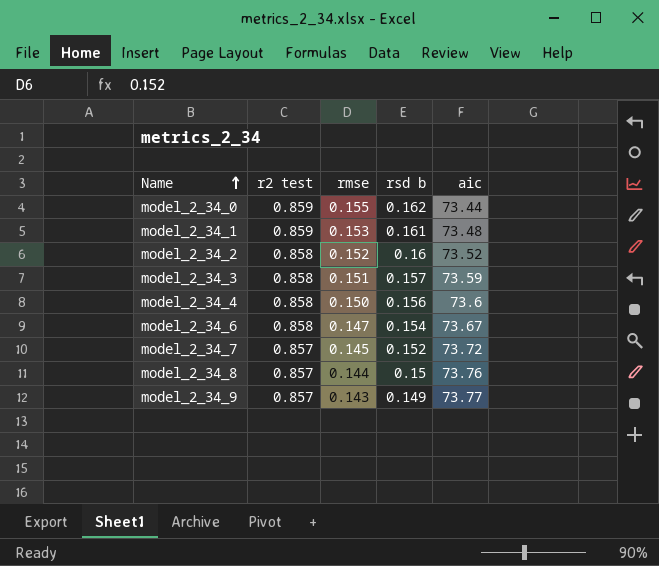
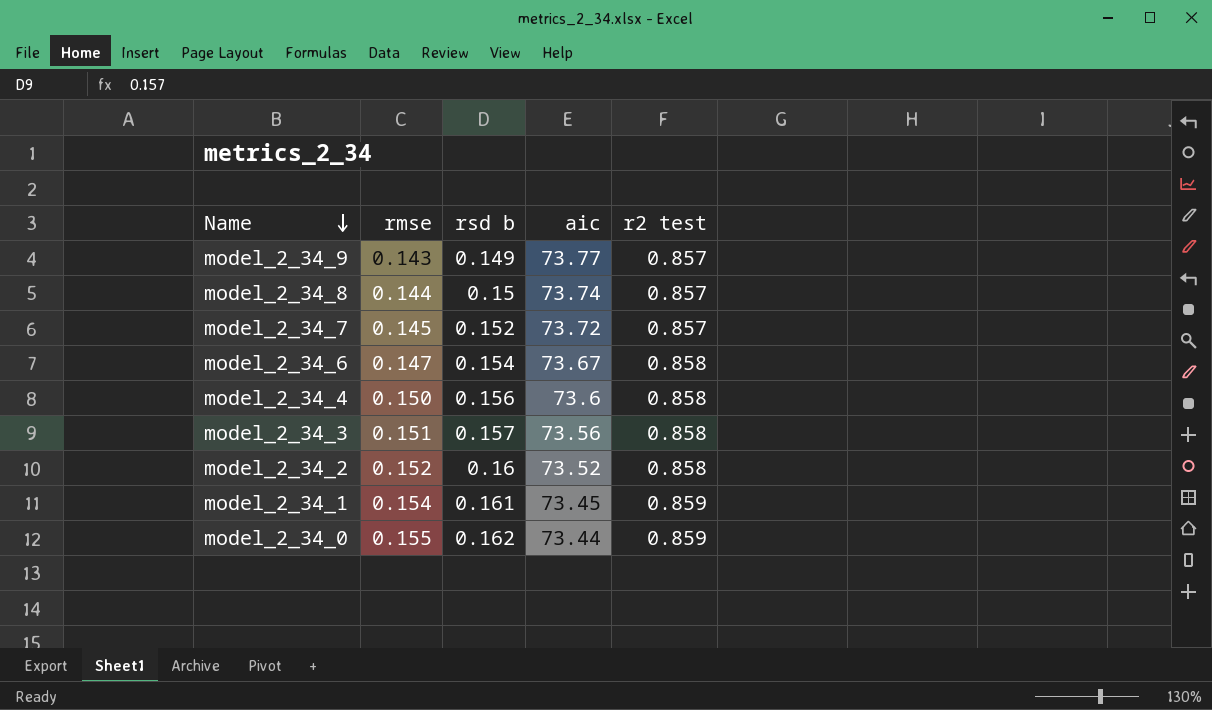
row order: Name ascending -> Name descending
column r2 test | position: 2 -> 5
model_2_34_8 | aic: 73.76 -> 73.74
model_2_34_3 | aic: 73.59 -> 73.56
model_2_34_1 | rmse: 0.153 -> 0.154
model_2_34_1 | aic: 73.48 -> 73.45

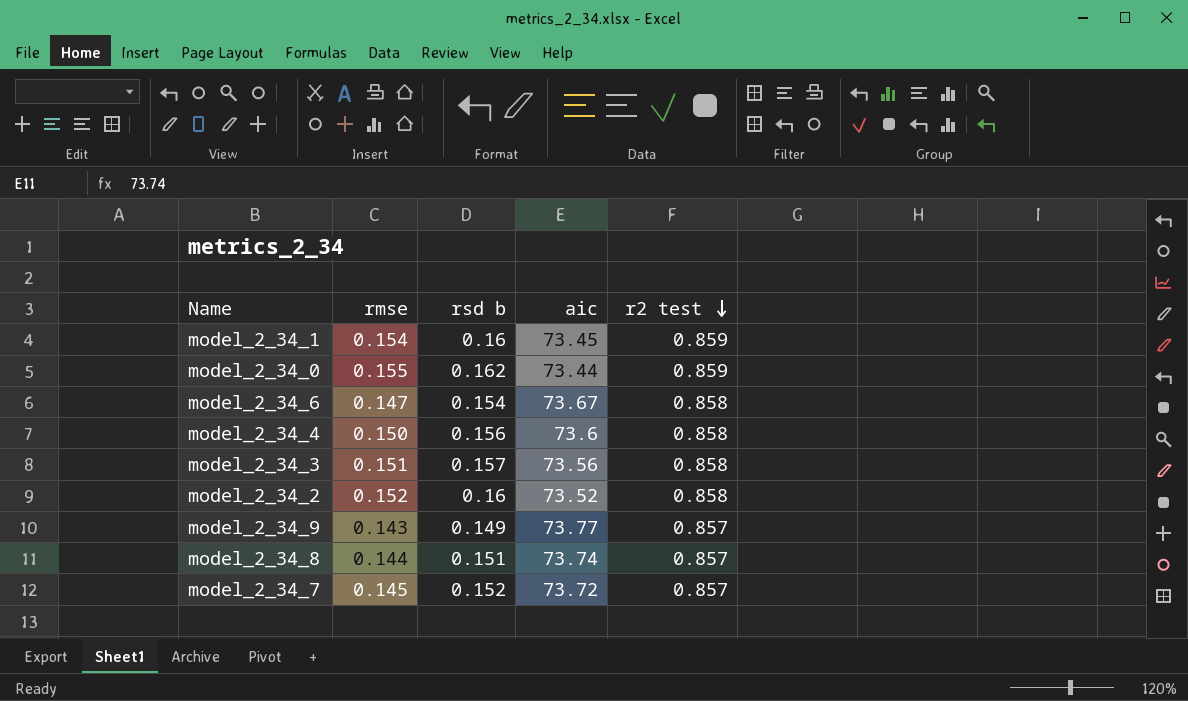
row order: Name descending -> r2 test descending
model_2_34_1 | rsd b: 0.161 -> 0.16
model_2_34_8 | rsd b: 0.15 -> 0.151

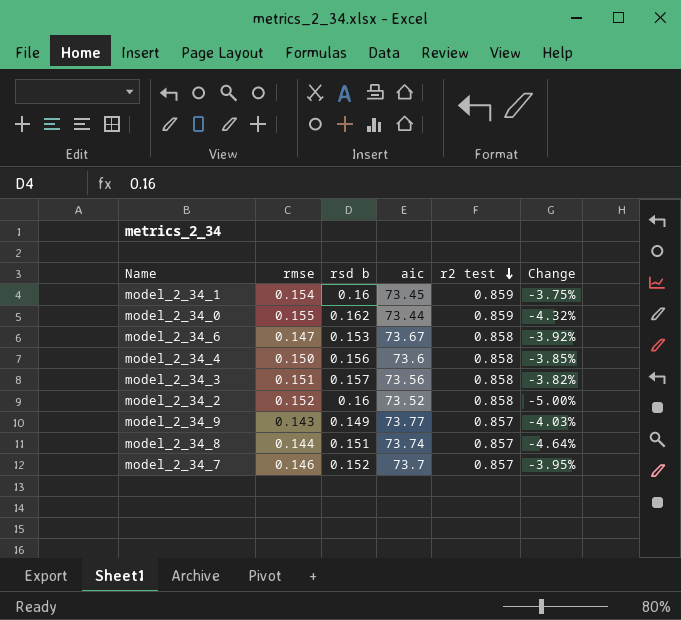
column Change | formula: none -> ([rmse] - [rsd b]) / [rsd b]
model_2_34_6 | rsd b: 0.154 -> 0.153
model_2_34_7 | rmse: 0.145 -> 0.146
model_2_34_7 | aic: 73.72 -> 73.7

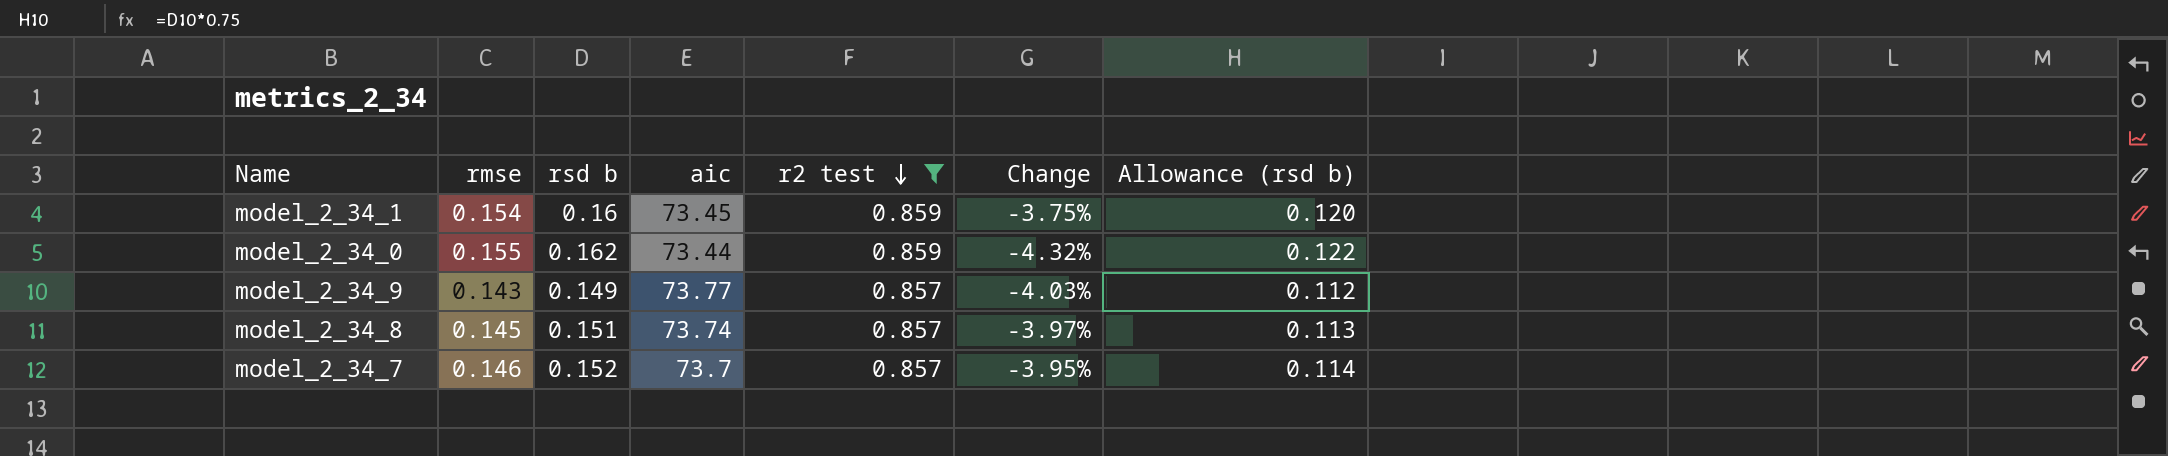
filter: none -> r2 test != 0.858
column Allowance (rsd b) | formula: none -> [rsd b] * 0.75
model_2_34_8 | rmse: 0.144 -> 0.145
model_2_34_8 | Change: -4.64% -> -3.97%

